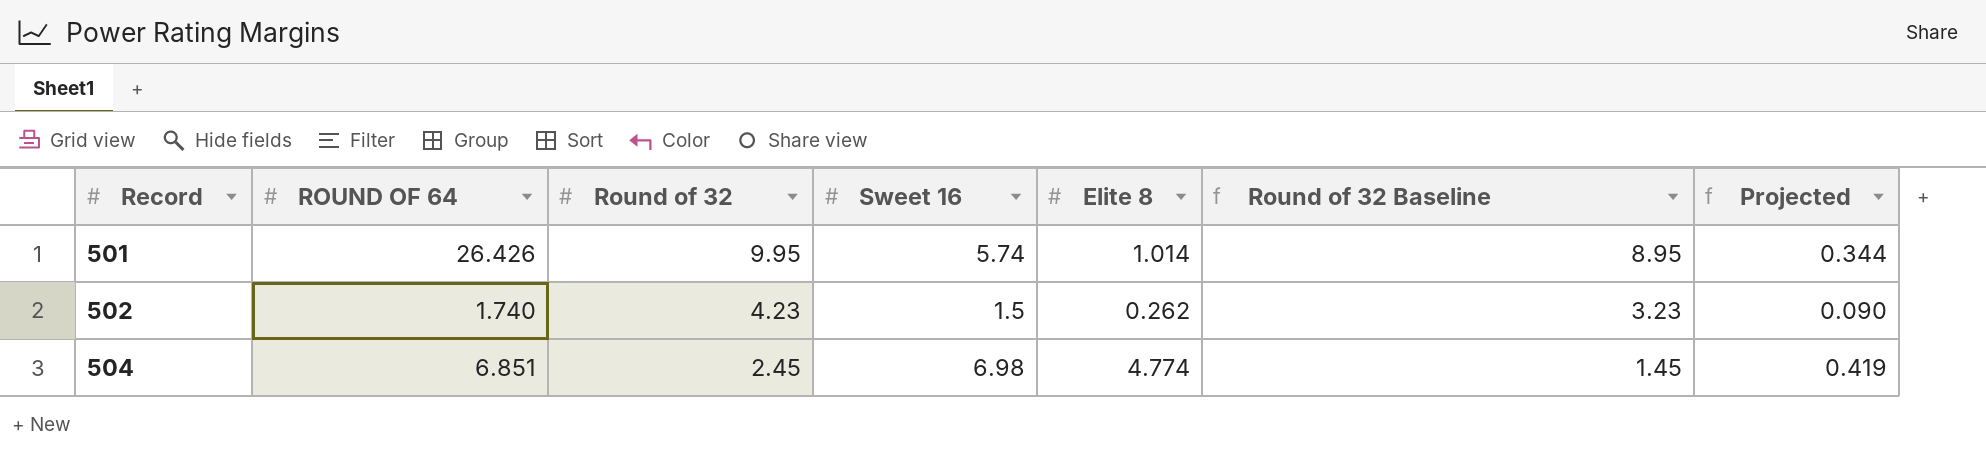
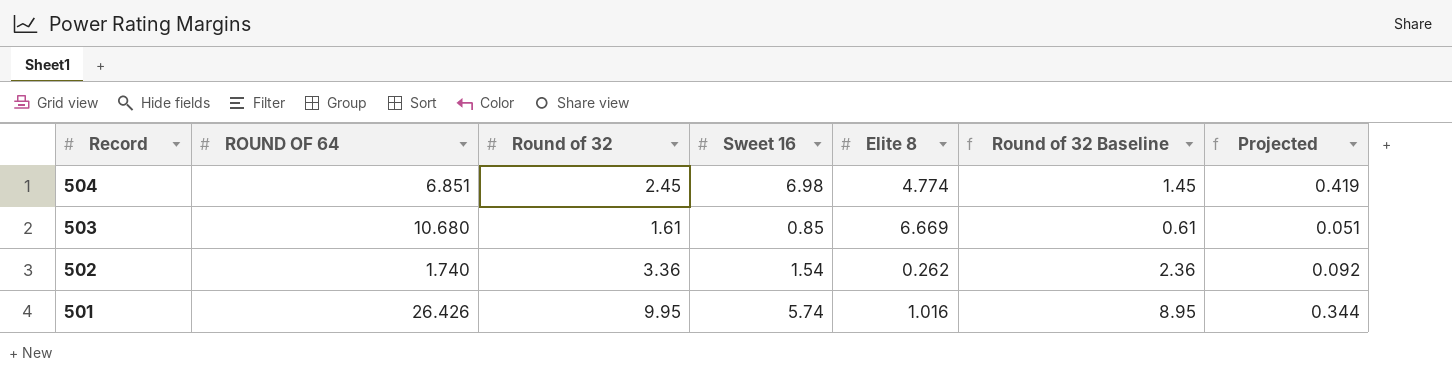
row order: Record ascending -> Record descending
row 503: none -> 10.680 | 1.61 | 0.85 | 6.669 | 0.61 | 0.051
502 | Round of 32: 4.23 -> 3.36
502 | Sweet 16: 1.5 -> 1.54
502 | Round of 32 Baseline: 3.23 -> 2.36
502 | Projected: 0.090 -> 0.092
501 | Elite 8: 1.014 -> 1.016

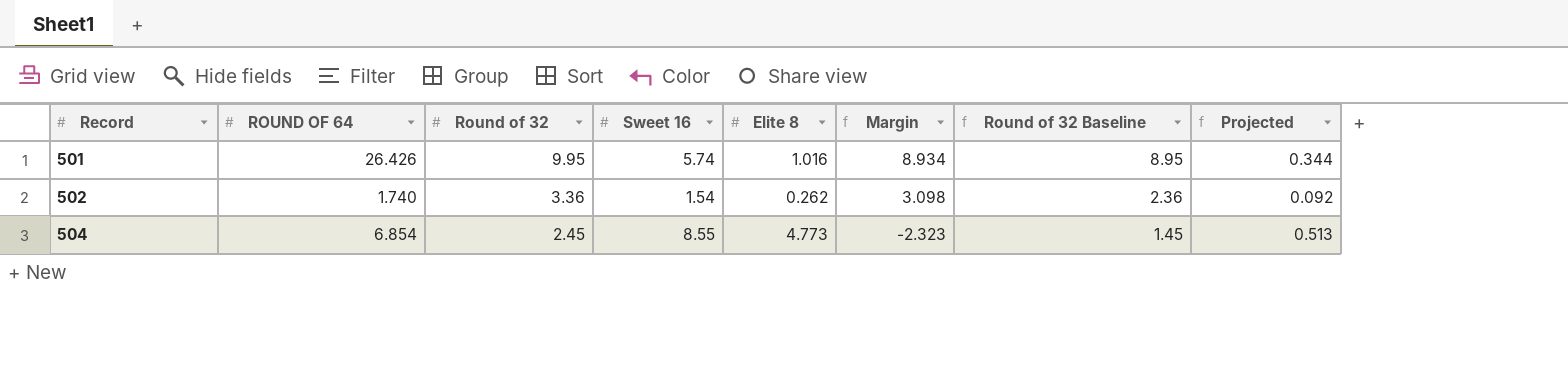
row order: Record descending -> Record ascending
column Margin | formula: none -> [Round of 32] - [Elite 8]
row 503: 10.680 | 1.61 | 0.85 | 6.669 | 0.61 | 0.051 -> none
504 | ROUND OF 64: 6.851 -> 6.854
504 | Sweet 16: 6.98 -> 8.55
504 | Elite 8: 4.774 -> 4.773
504 | Projected: 0.419 -> 0.513

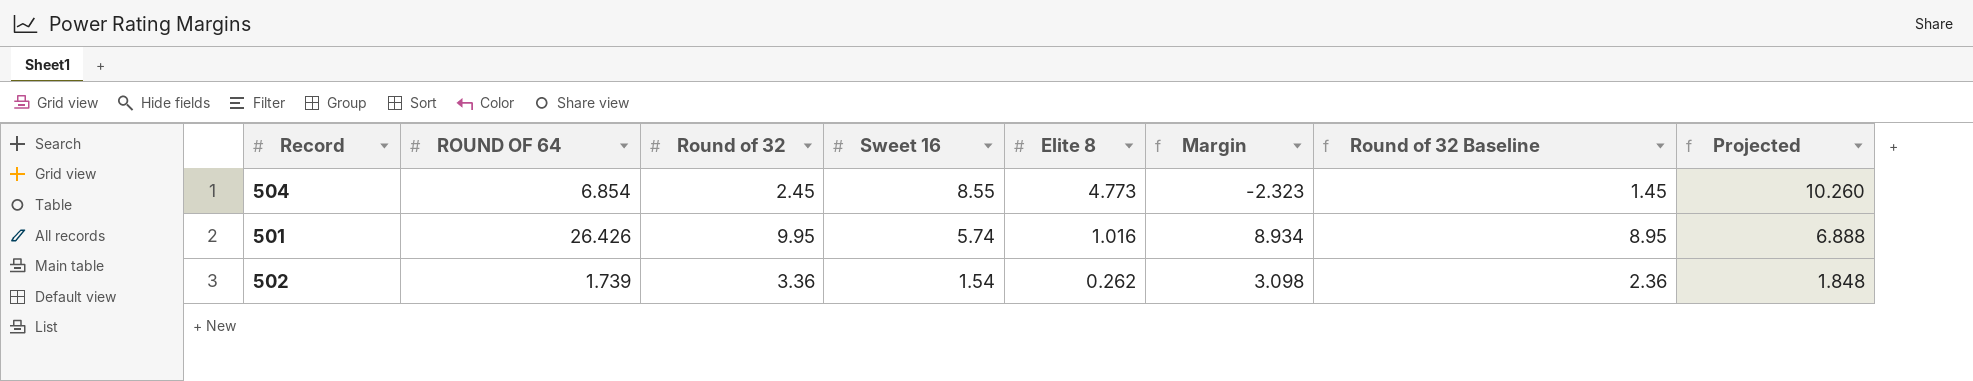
row order: Record ascending -> Sweet 16 descending
column Projected | formula: [Sweet 16] * 0.06 -> [Sweet 16] * 1.2
502 | ROUND OF 64: 1.740 -> 1.739

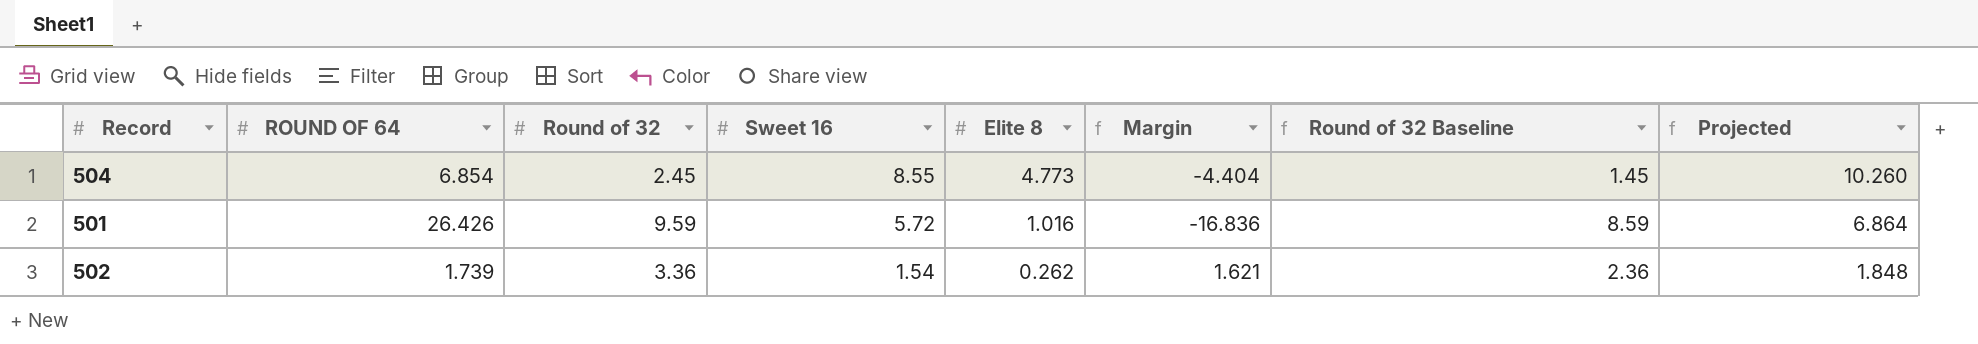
column Margin | formula: [Round of 32] - [Elite 8] -> [Round of 32] - [ROUND OF 64]
501 | Round of 32: 9.95 -> 9.59
501 | Sweet 16: 5.74 -> 5.72
501 | Round of 32 Baseline: 8.95 -> 8.59
501 | Projected: 6.888 -> 6.864

